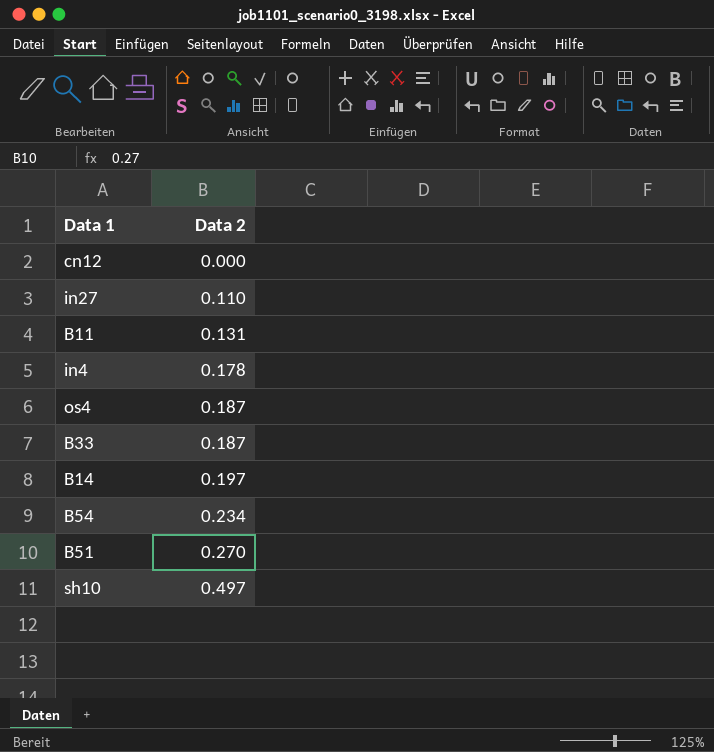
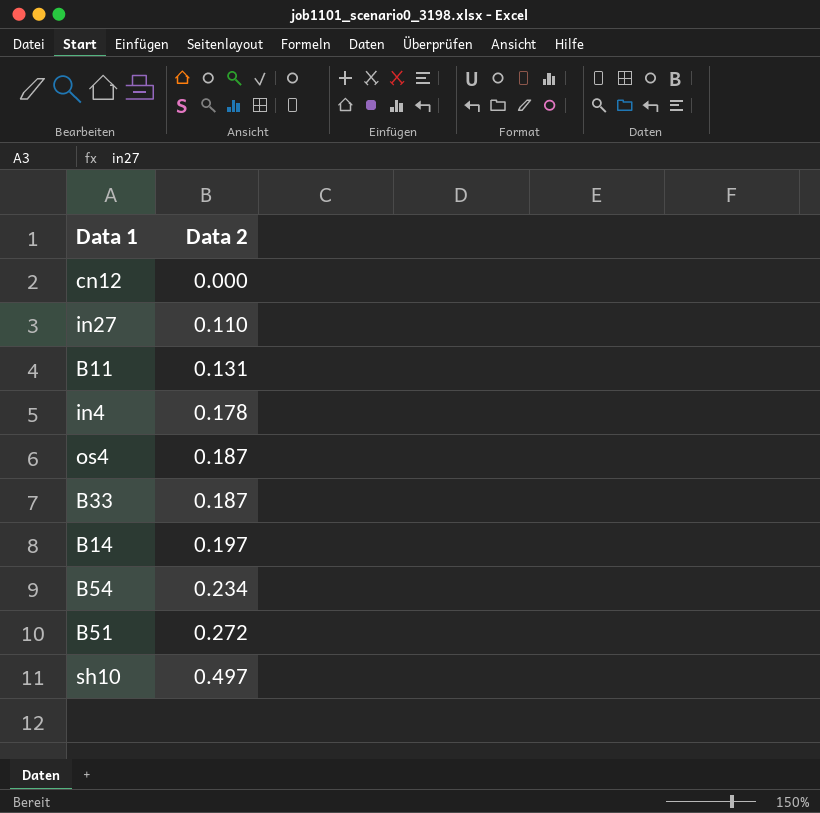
B51 | Data 2: 0.270 -> 0.272

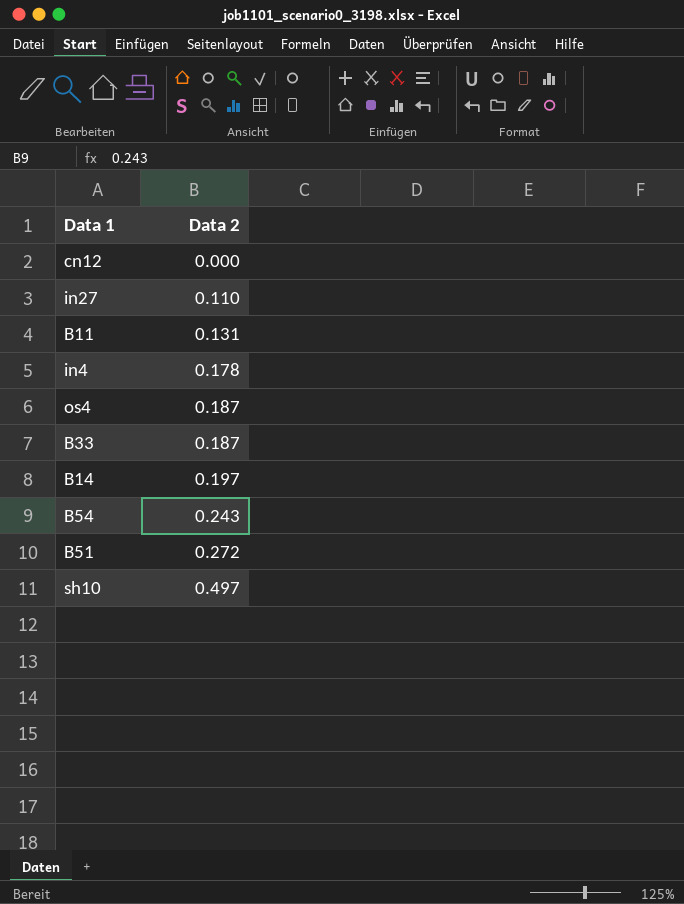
B54 | Data 2: 0.234 -> 0.243

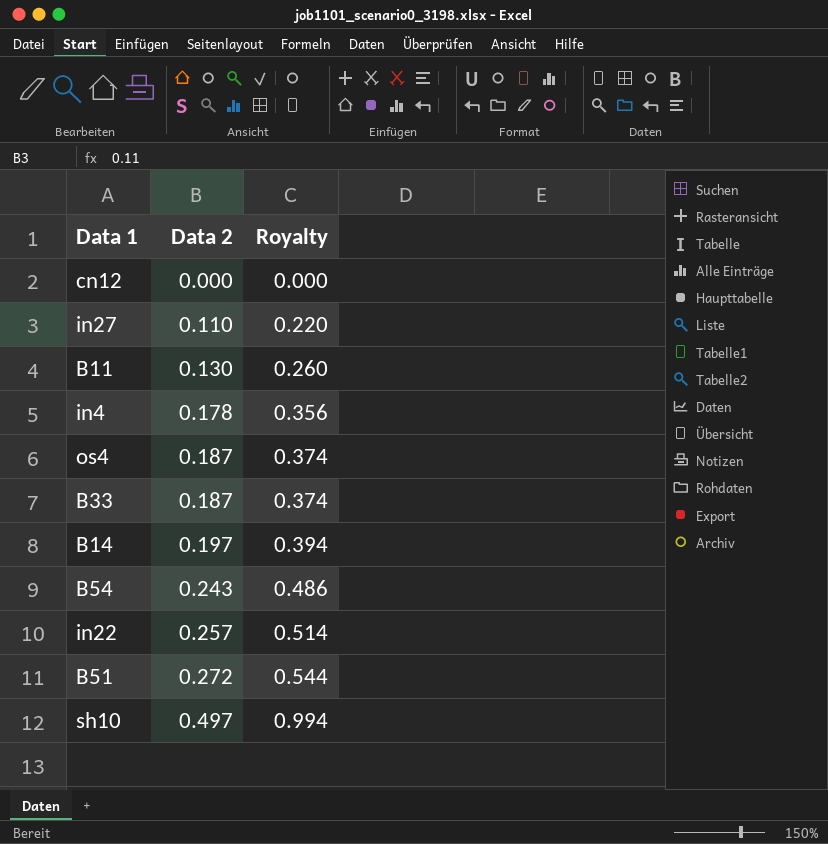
column Royalty | formula: none -> [Data 2] * 2
B11 | Data 2: 0.131 -> 0.130
row in22: none -> 0.257 | 0.514

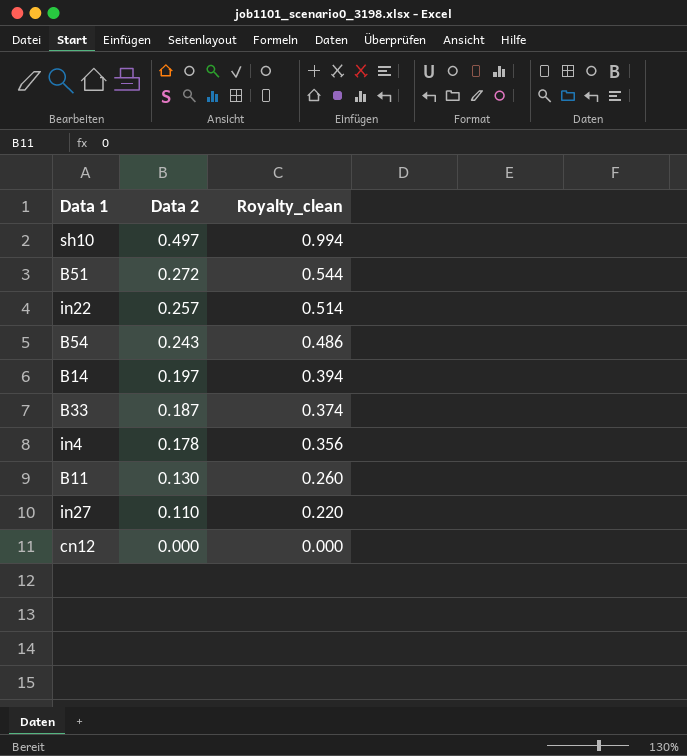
row order: Data 2 ascending -> Data 2 descending
column name: Royalty -> Royalty_clean
row os4: 0.187 | 0.374 -> none

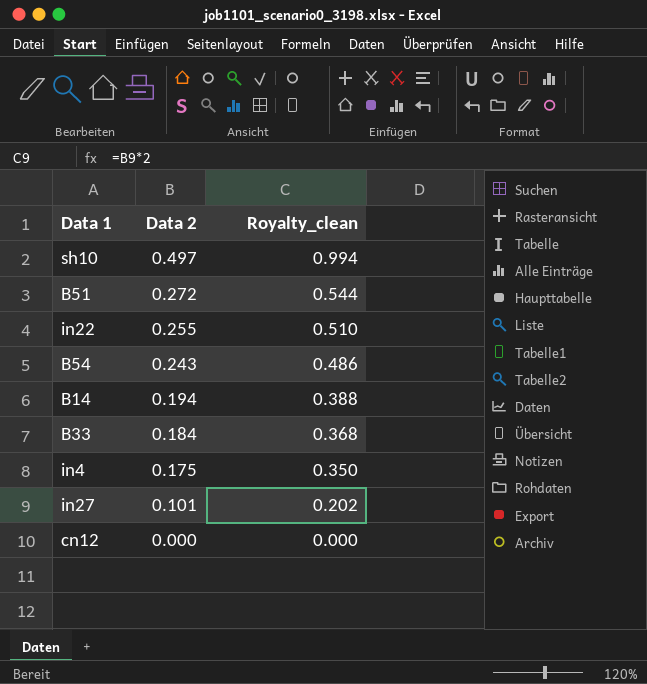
row B11: 0.130 | 0.260 -> none
in22 | Data 2: 0.257 -> 0.255
in22 | Royalty_clean: 0.514 -> 0.510
B14 | Data 2: 0.197 -> 0.194
B14 | Royalty_clean: 0.394 -> 0.388
B33 | Data 2: 0.187 -> 0.184
B33 | Royalty_clean: 0.374 -> 0.368
in4 | Data 2: 0.178 -> 0.175
in4 | Royalty_clean: 0.356 -> 0.350
in27 | Data 2: 0.110 -> 0.101
in27 | Royalty_clean: 0.220 -> 0.202

